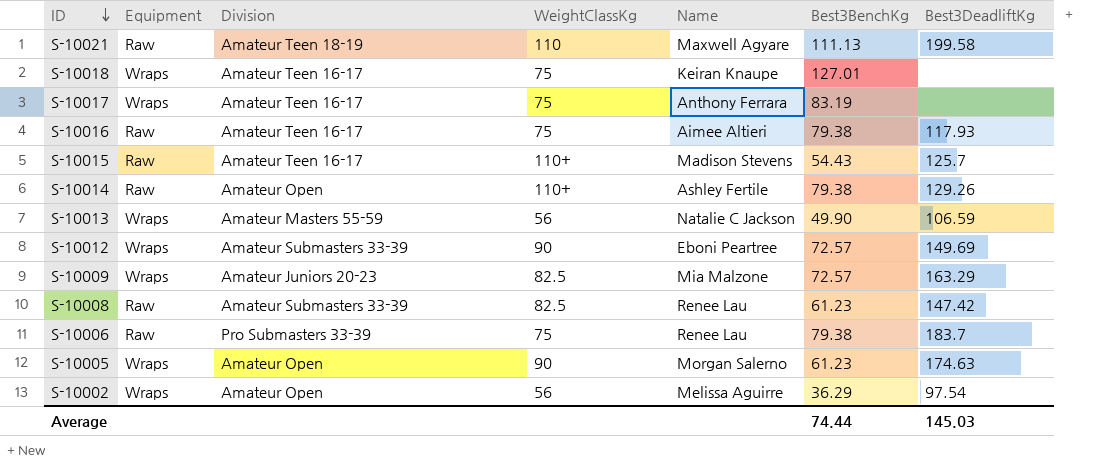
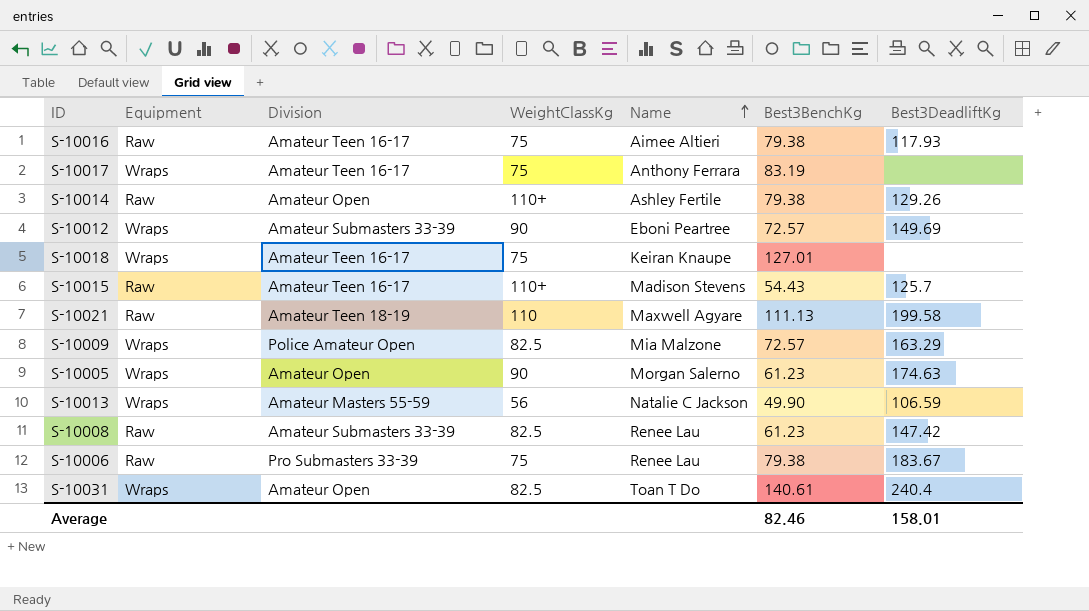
row order: ID descending -> Name ascending
row S-10002: Wraps | Amateur Open | 56 | Melissa Aguirre | 36.29 | 97.54 -> none
S-10009 | Division: Amateur Juniors 20-23 -> Police Amateur Open
S-10006 | Best3DeadliftKg: 183.7 -> 183.67
row S-10031: none -> Wraps | Amateur Open | 82.5 | Toan T Do | 140.61 | 240.4
Average | Best3BenchKg: 74.44 -> 82.46
Average | Best3DeadliftKg: 145.03 -> 158.01

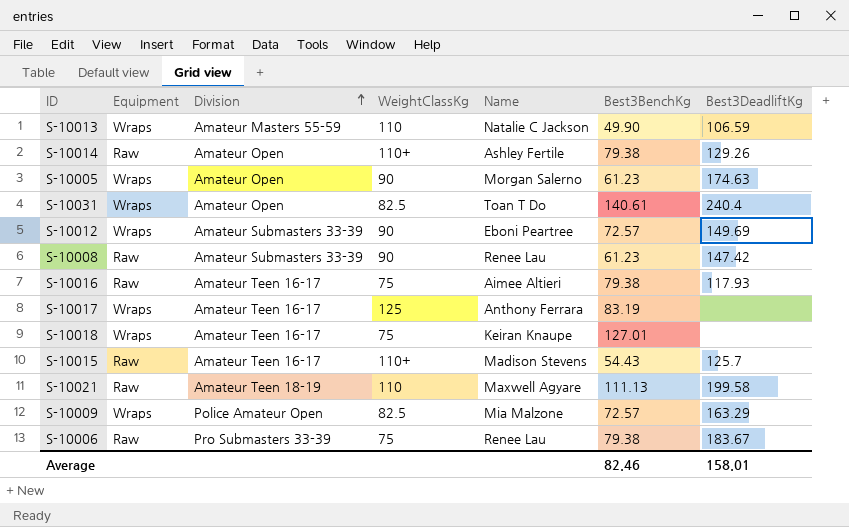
row order: Name ascending -> Division ascending
S-10013 | WeightClassKg: 56 -> 110
S-10008 | WeightClassKg: 82.5 -> 90
S-10017 | WeightClassKg: 75 -> 125

